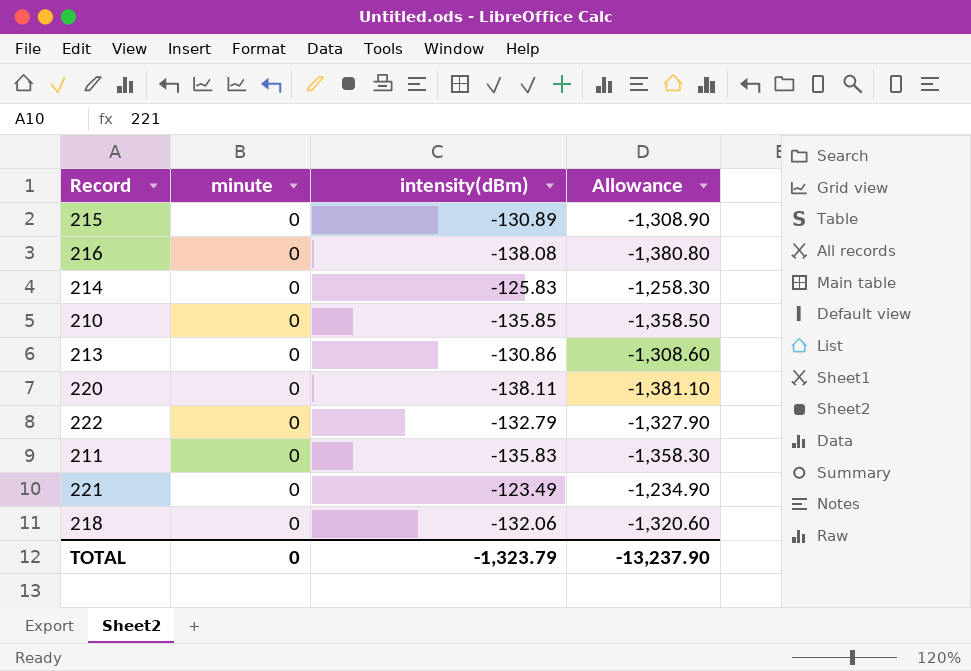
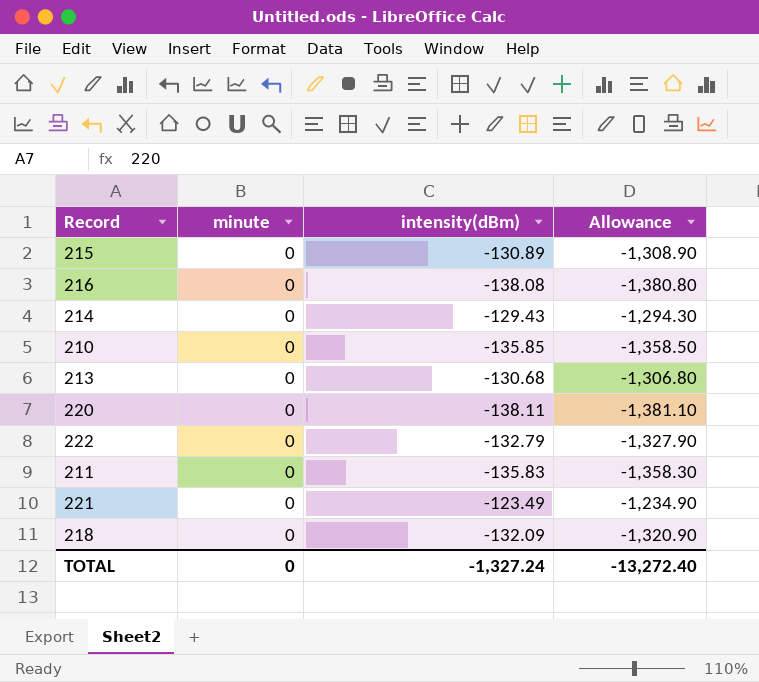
214 | intensity(dBm): -125.83 -> -129.43
214 | Allowance: -1,258.30 -> -1,294.30
213 | intensity(dBm): -130.86 -> -130.68
213 | Allowance: -1,308.60 -> -1,306.80
218 | intensity(dBm): -132.06 -> -132.09
218 | Allowance: -1,320.60 -> -1,320.90
TOTAL | intensity(dBm): -1,323.79 -> -1,327.24
TOTAL | Allowance: -13,237.90 -> -13,272.40

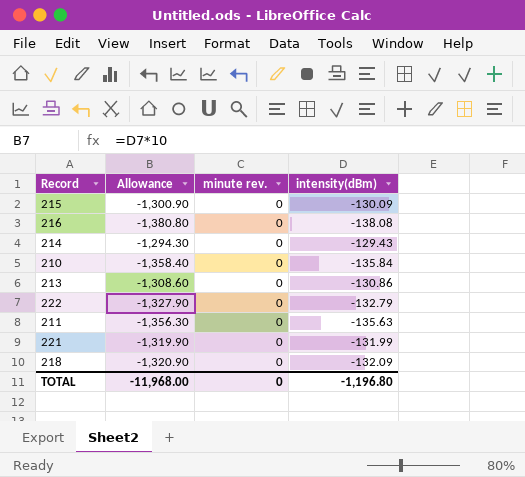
column Allowance | position: 4 -> 2
column name: minute -> minute rev.
row 220: 0 | -138.11 | -1,381.10 -> none
215 | Allowance: -1,308.90 -> -1,300.90
215 | intensity(dBm): -130.89 -> -130.09
210 | Allowance: -1,358.50 -> -1,358.40
210 | intensity(dBm): -135.85 -> -135.84
213 | Allowance: -1,306.80 -> -1,308.60
213 | intensity(dBm): -130.68 -> -130.86
211 | Allowance: -1,358.30 -> -1,356.30
211 | intensity(dBm): -135.83 -> -135.63
221 | Allowance: -1,234.90 -> -1,319.90
221 | intensity(dBm): -123.49 -> -131.99
TOTAL | Allowance: -13,272.40 -> -11,968.00
TOTAL | intensity(dBm): -1,327.24 -> -1,196.80

